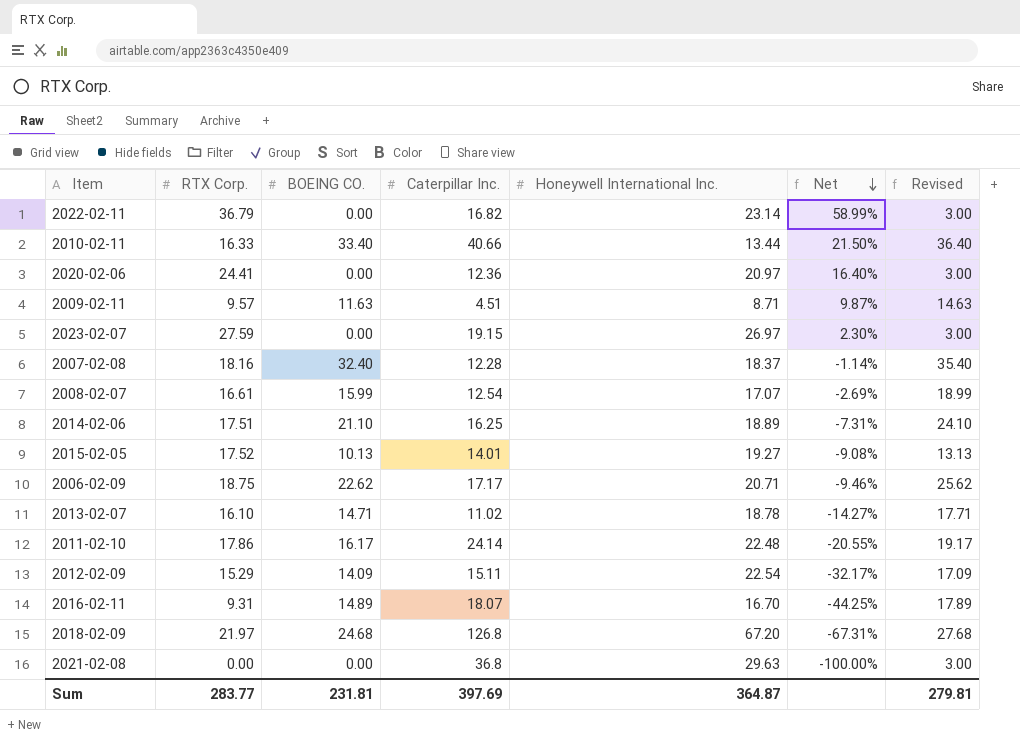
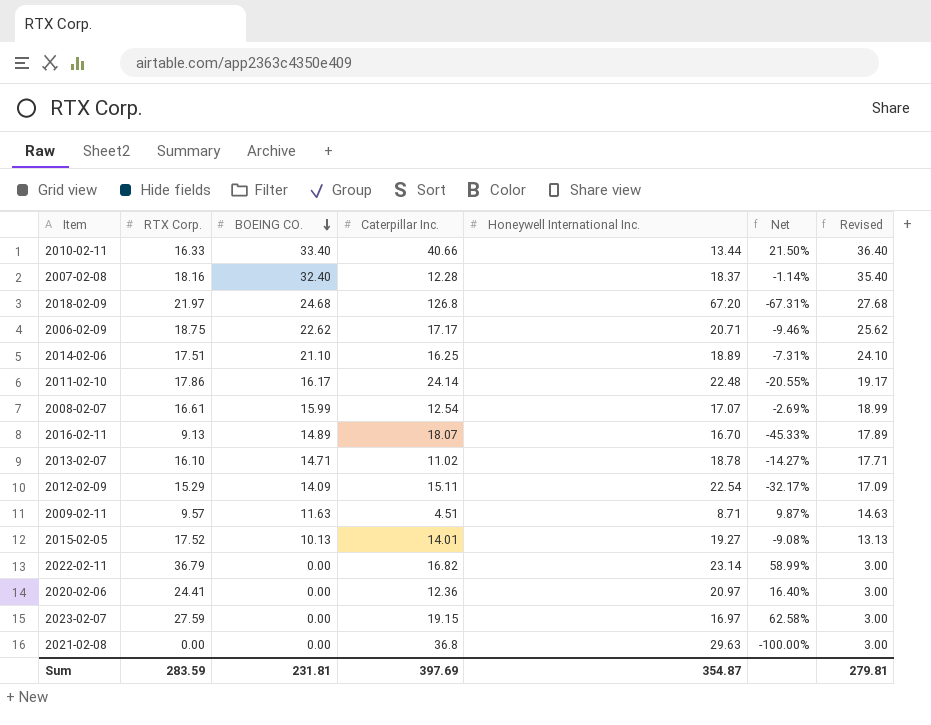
row order: Net descending -> BOEING CO. descending
2016-02-11 | RTX Corp.: 9.31 -> 9.13
2016-02-11 | Net: -44.25% -> -45.33%
2023-02-07 | Honeywell International Inc.: 26.97 -> 16.97
2023-02-07 | Net: 2.30% -> 62.58%
Sum | RTX Corp.: 283.77 -> 283.59
Sum | Honeywell International Inc.: 364.87 -> 354.87

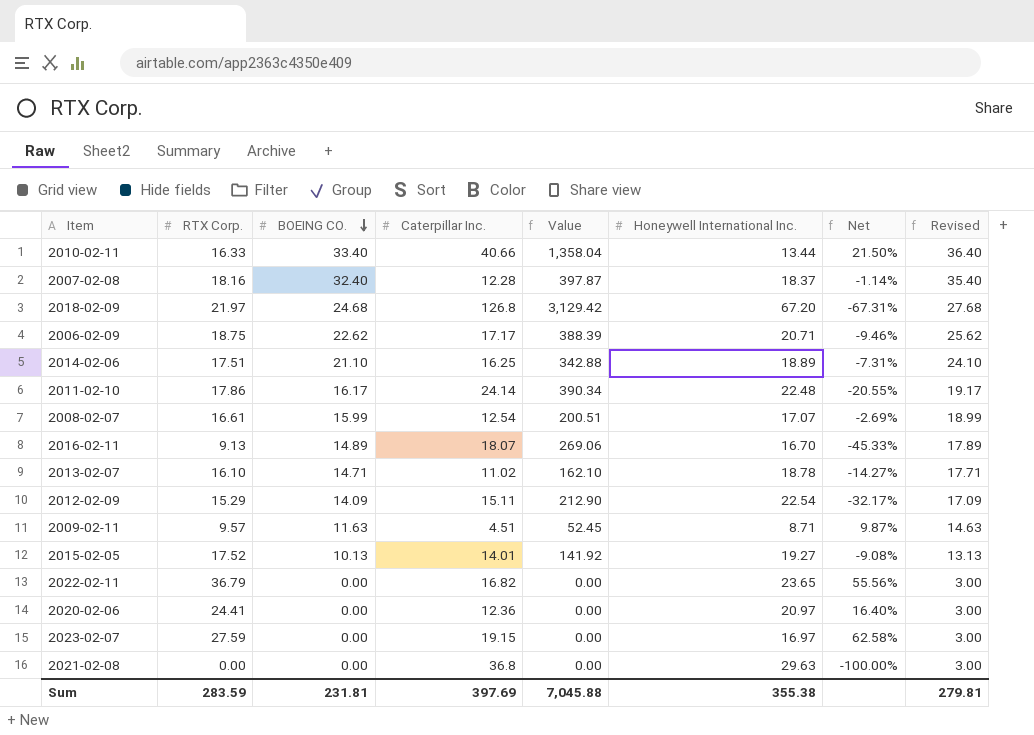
column Value | formula: none -> [BOEING CO.] * [Caterpillar Inc.]
2022-02-11 | Honeywell International Inc.: 23.14 -> 23.65
2022-02-11 | Net: 58.99% -> 55.56%
Sum | Honeywell International Inc.: 354.87 -> 355.38

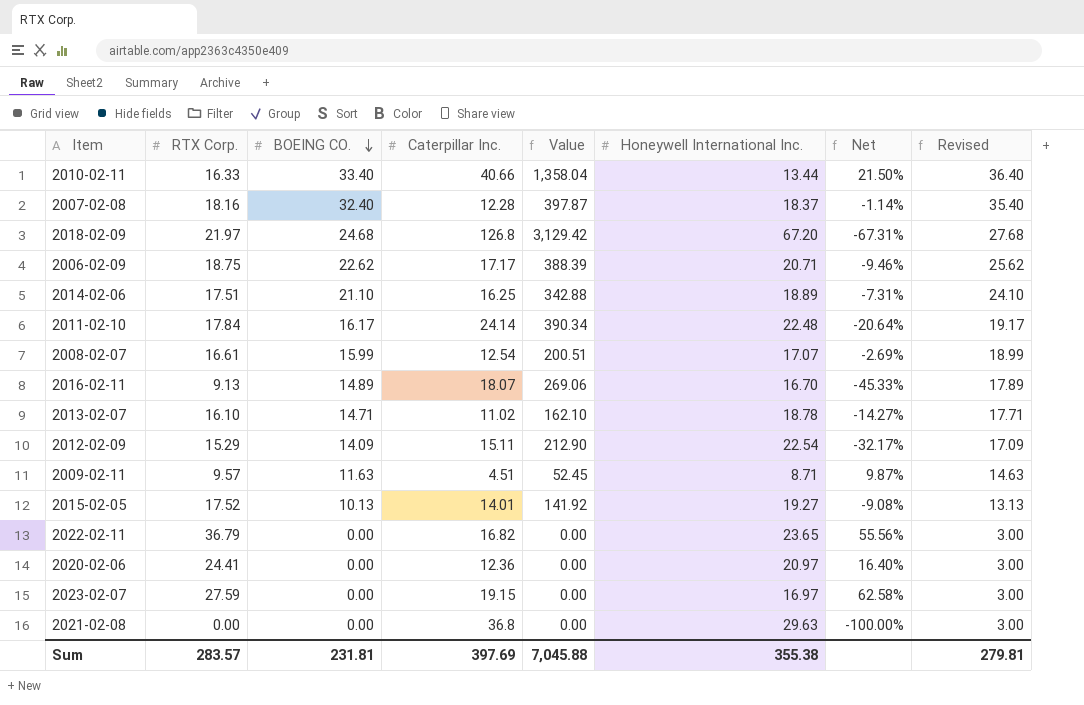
2011-02-10 | RTX Corp.: 17.86 -> 17.84
2011-02-10 | Net: -20.55% -> -20.64%
Sum | RTX Corp.: 283.59 -> 283.57

